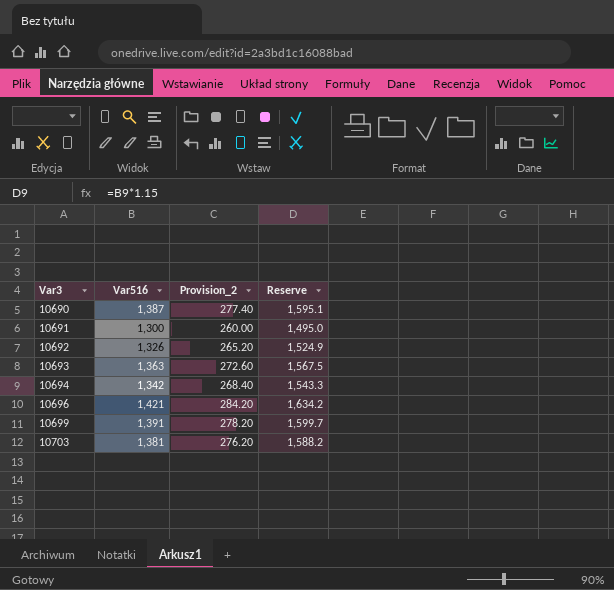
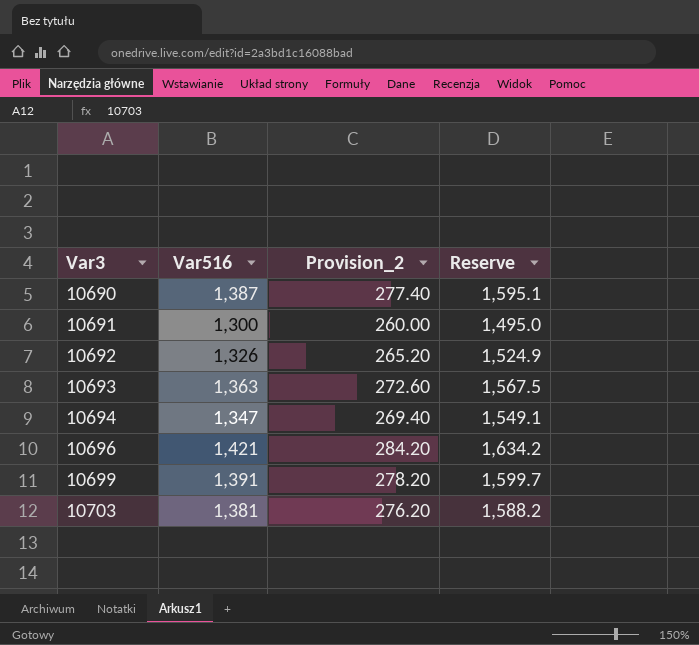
10694 | Var516: 1,342 -> 1,347
10694 | Provision_2: 268.40 -> 269.40
10694 | Reserve: 1,543.3 -> 1,549.1

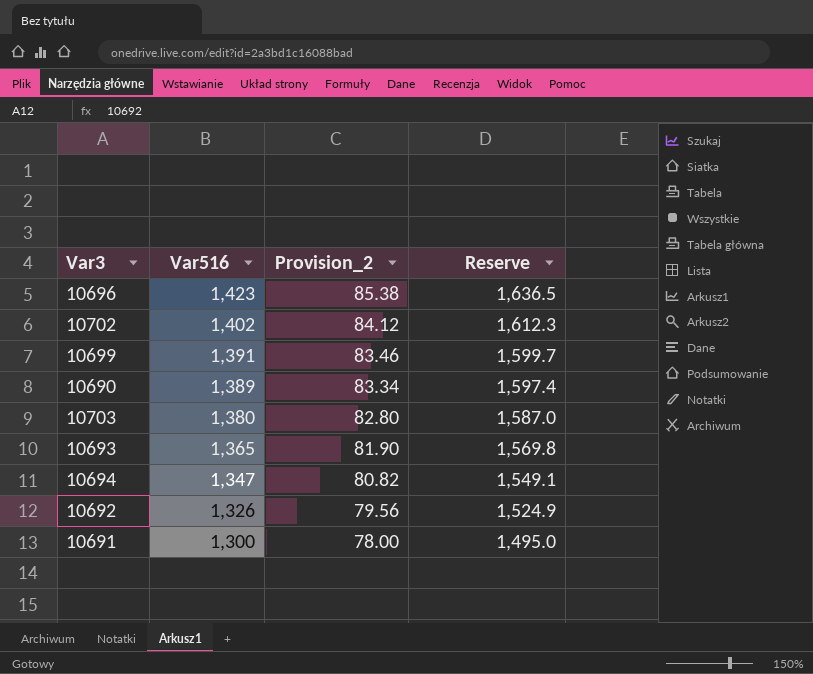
row order: Var3 ascending -> Var516 descending
column Provision_2 | formula: [Var516] * 0.2 -> [Var516] * 0.06
10696 | Var516: 1,421 -> 1,423
10696 | Reserve: 1,634.2 -> 1,636.5
row 10702: none -> 1,402 | 84.12 | 1,612.3
10690 | Var516: 1,387 -> 1,389
10690 | Reserve: 1,595.1 -> 1,597.4
10703 | Var516: 1,381 -> 1,380
10703 | Reserve: 1,588.2 -> 1,587.0
10693 | Var516: 1,363 -> 1,365
10693 | Reserve: 1,567.5 -> 1,569.8

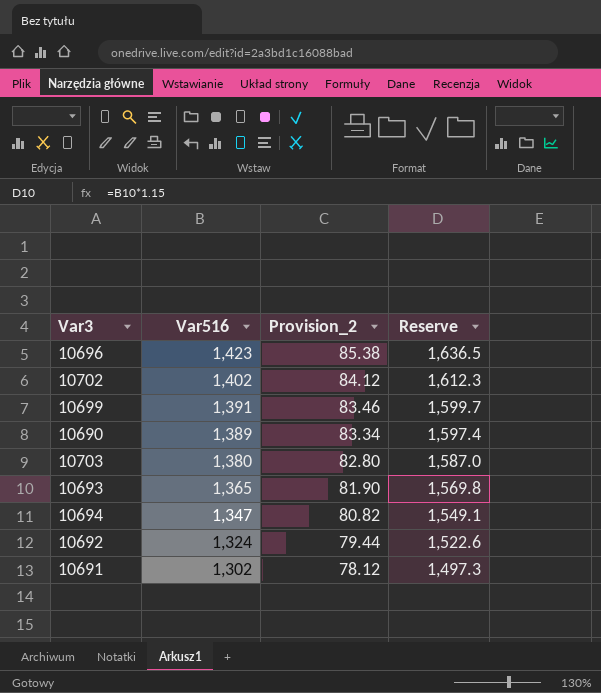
10692 | Var516: 1,326 -> 1,324
10692 | Provision_2: 79.56 -> 79.44
10692 | Reserve: 1,524.9 -> 1,522.6
10691 | Var516: 1,300 -> 1,302
10691 | Provision_2: 78.00 -> 78.12
10691 | Reserve: 1,495.0 -> 1,497.3

